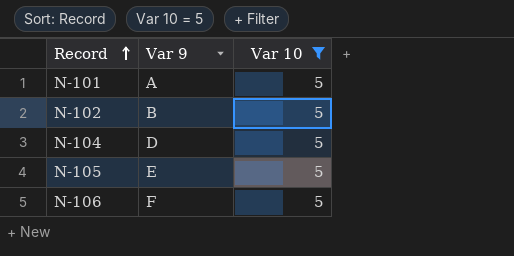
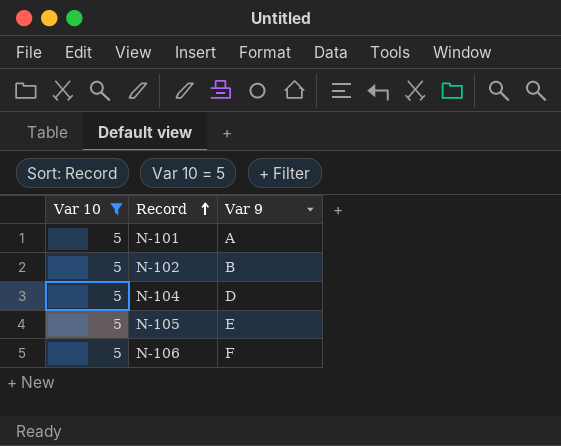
column Var 10 | position: 3 -> 1

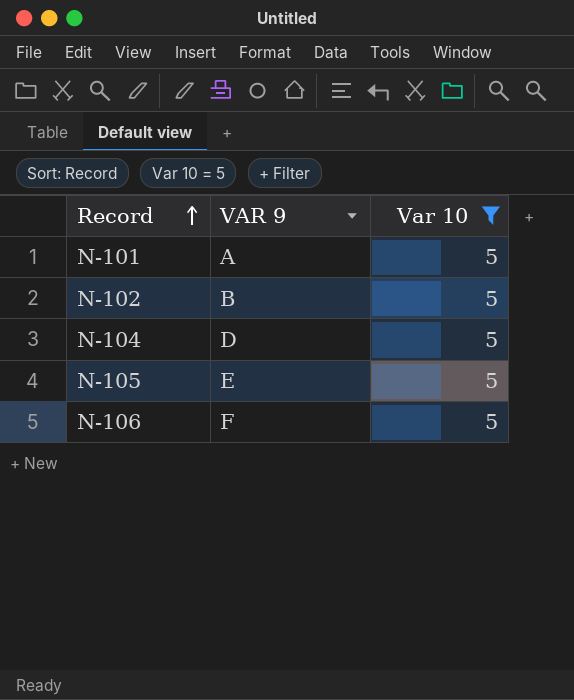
column name: Var 9 -> VAR 9
column Var 10 | position: 1 -> 3

